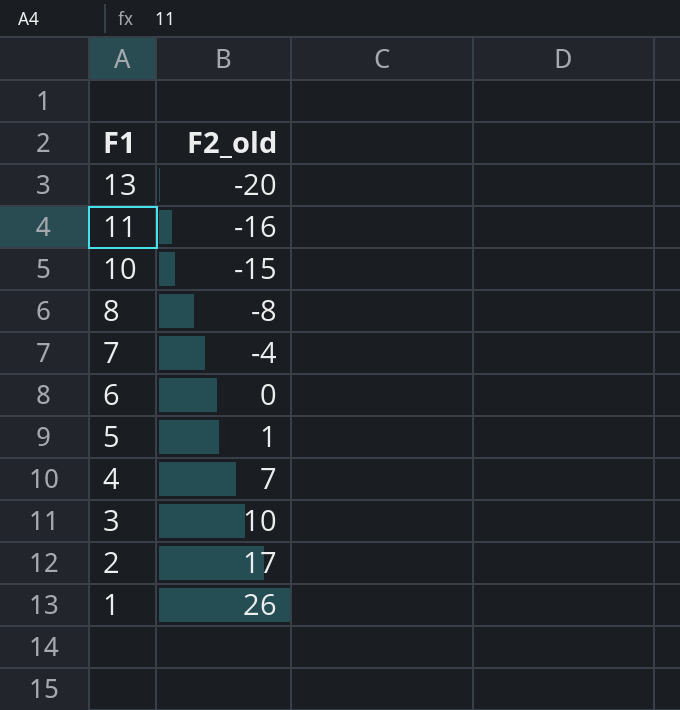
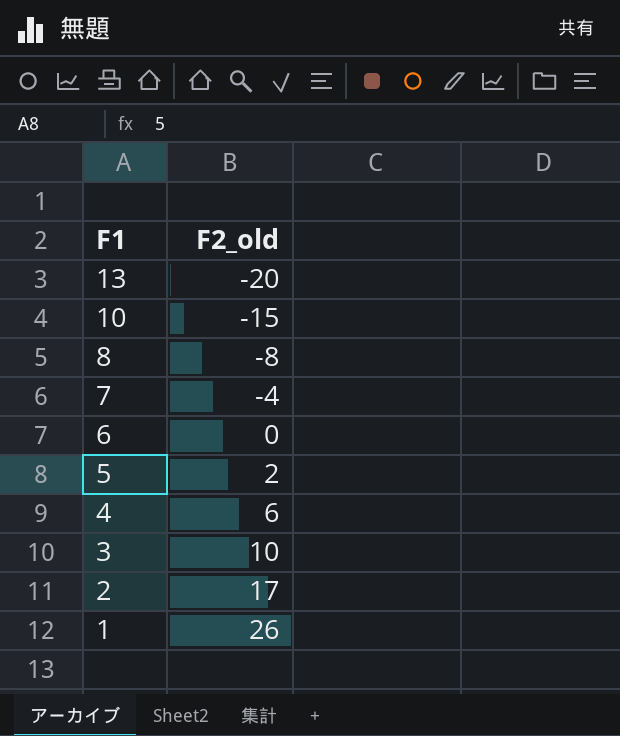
row 11: -16 -> none
5 | F2_old: 1 -> 2
4 | F2_old: 7 -> 6

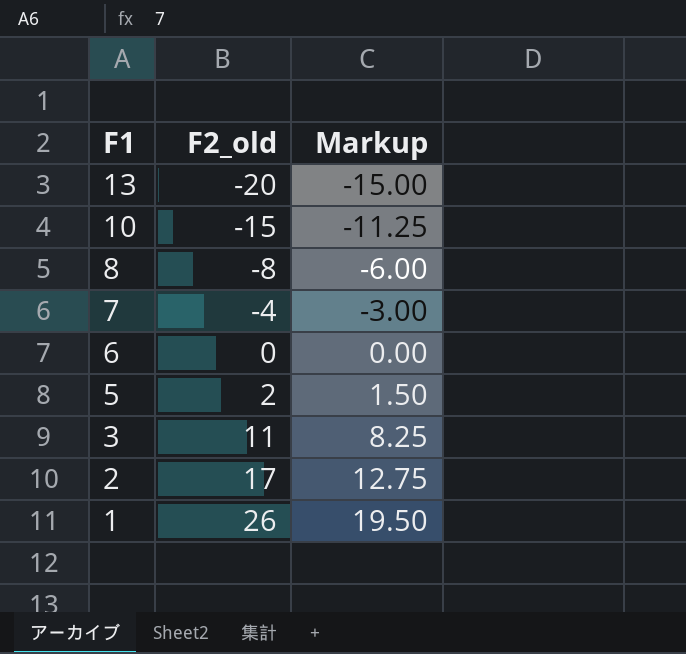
column Markup | formula: none -> [F2_old] * 0.75
row 4: 6 -> none
3 | F2_old: 10 -> 11

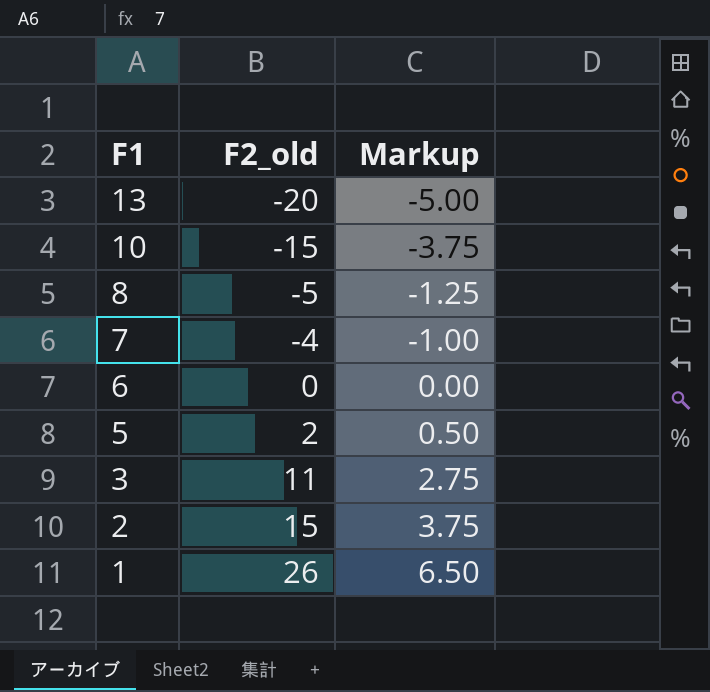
column Markup | formula: [F2_old] * 0.75 -> [F2_old] * 0.25
8 | F2_old: -8 -> -5
2 | F2_old: 17 -> 15

